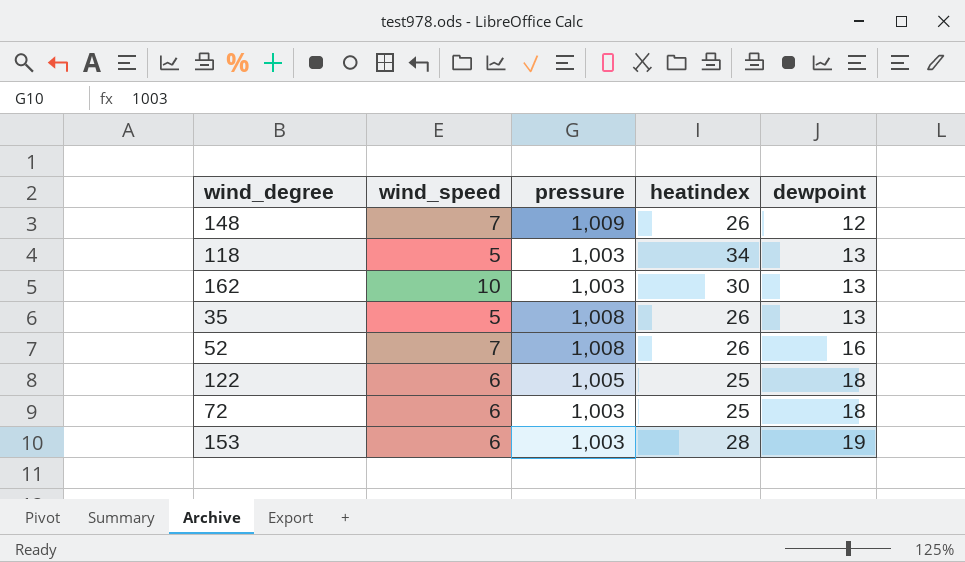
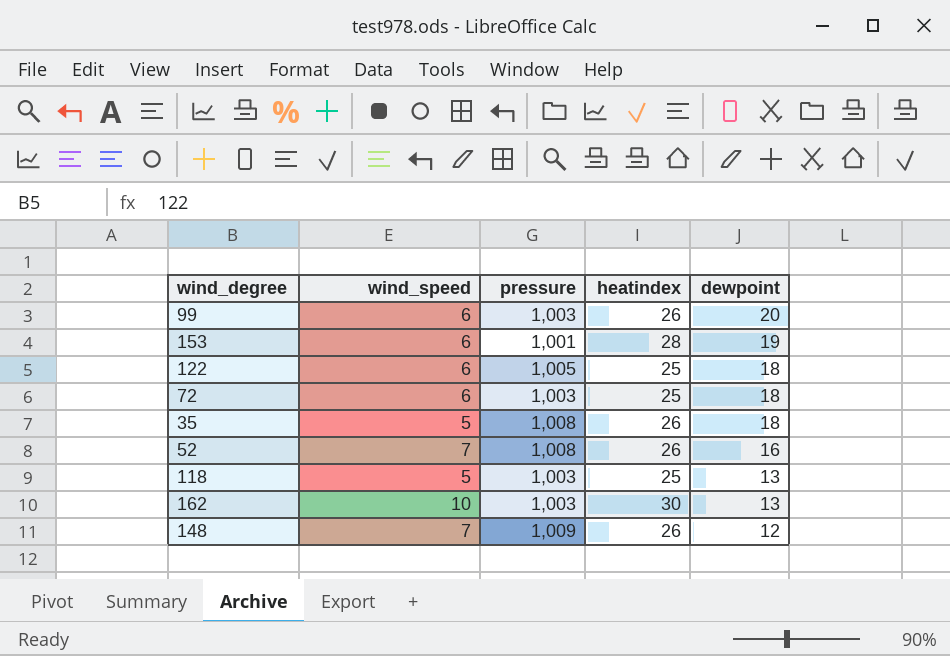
row order: dewpoint ascending -> dewpoint descending
row 99: none -> 6 | 1,003 | 26 | 20
153 | pressure: 1,003 -> 1,001
35 | dewpoint: 13 -> 18
118 | heatindex: 34 -> 25

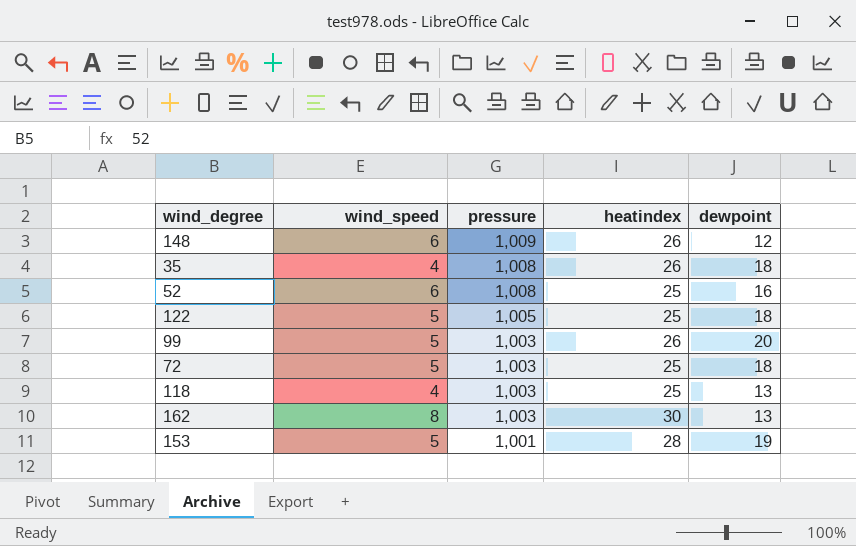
row order: dewpoint descending -> pressure descending
148 | wind_speed: 7 -> 6
35 | wind_speed: 5 -> 4
52 | wind_speed: 7 -> 6
52 | heatindex: 26 -> 25
122 | wind_speed: 6 -> 5
99 | wind_speed: 6 -> 5
72 | wind_speed: 6 -> 5
118 | wind_speed: 5 -> 4
162 | wind_speed: 10 -> 8
153 | wind_speed: 6 -> 5

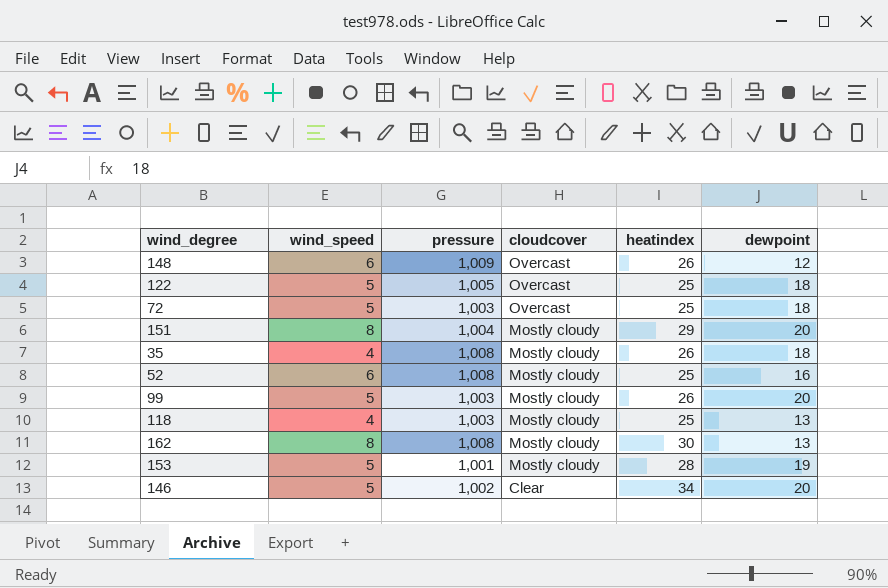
row order: pressure descending -> cloudcover descending
column cloudcover | position: none -> 4
row 151: none -> 8 | 1,004 | Mostly cloudy | 29 | 20
162 | pressure: 1,003 -> 1,008
row 146: none -> 5 | 1,002 | Clear | 34 | 20

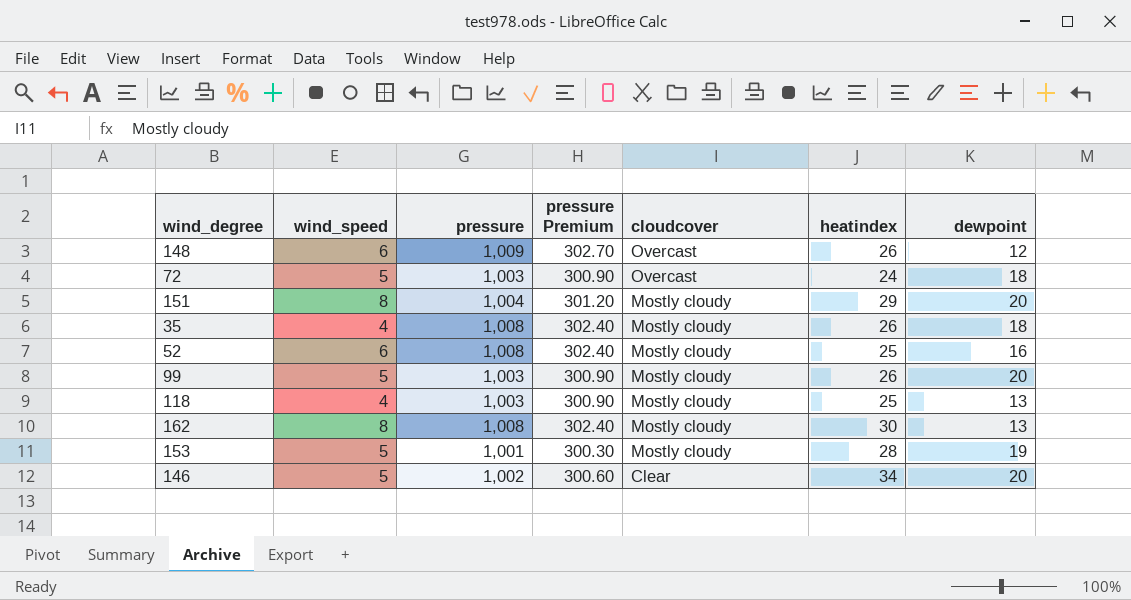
column pressure Premium | formula: none -> [pressure] * 0.3
row 122: 5 | 1,005 | Overcast | 25 | 18 -> none
72 | heatindex: 25 -> 24

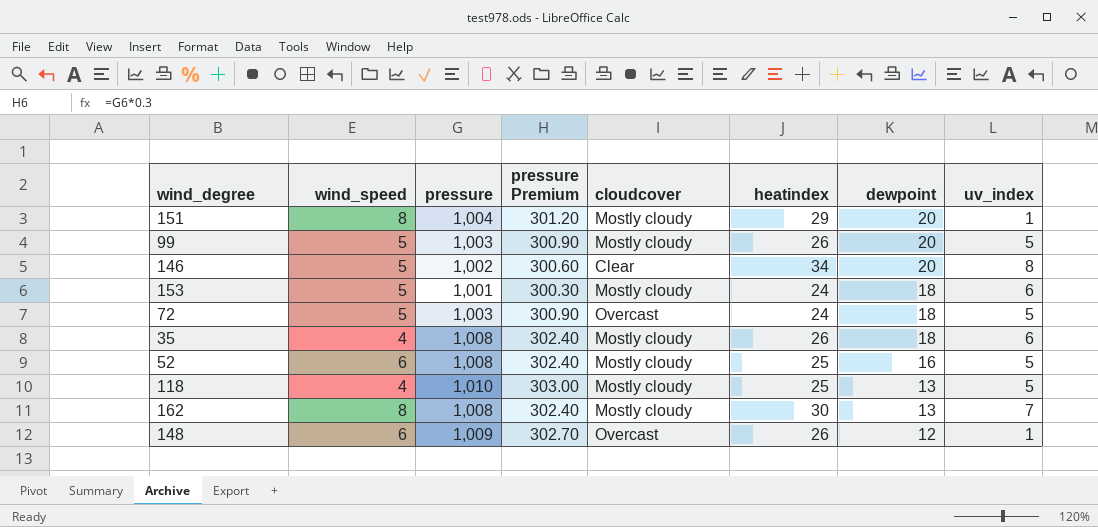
row order: cloudcover descending -> dewpoint descending
column uv_index | position: none -> 8
153 | heatindex: 28 -> 24
153 | dewpoint: 19 -> 18
118 | pressure: 1,003 -> 1,010
118 | pressure Premium: 300.90 -> 303.00

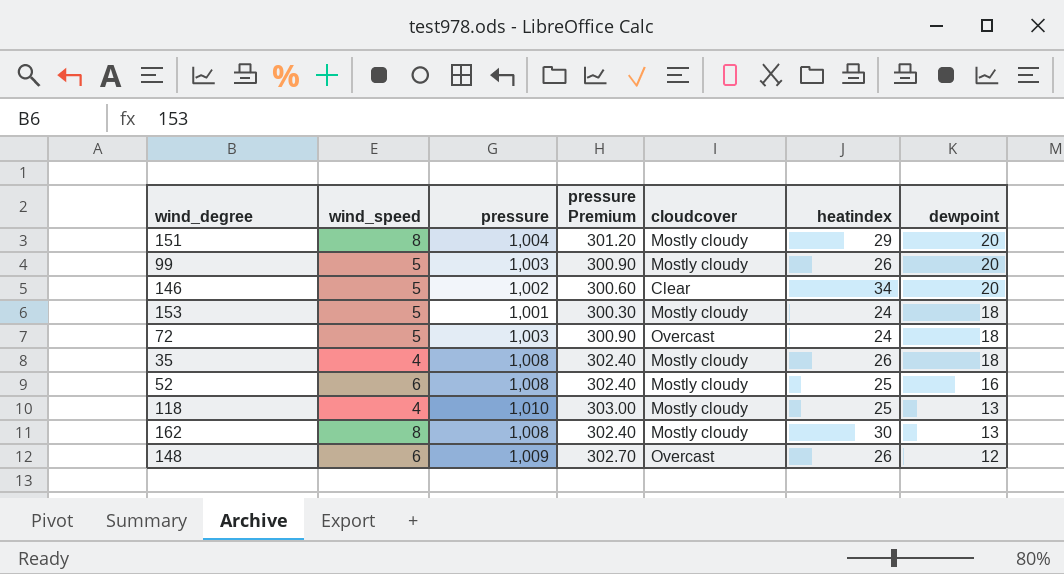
column uv_index | position: 8 -> none

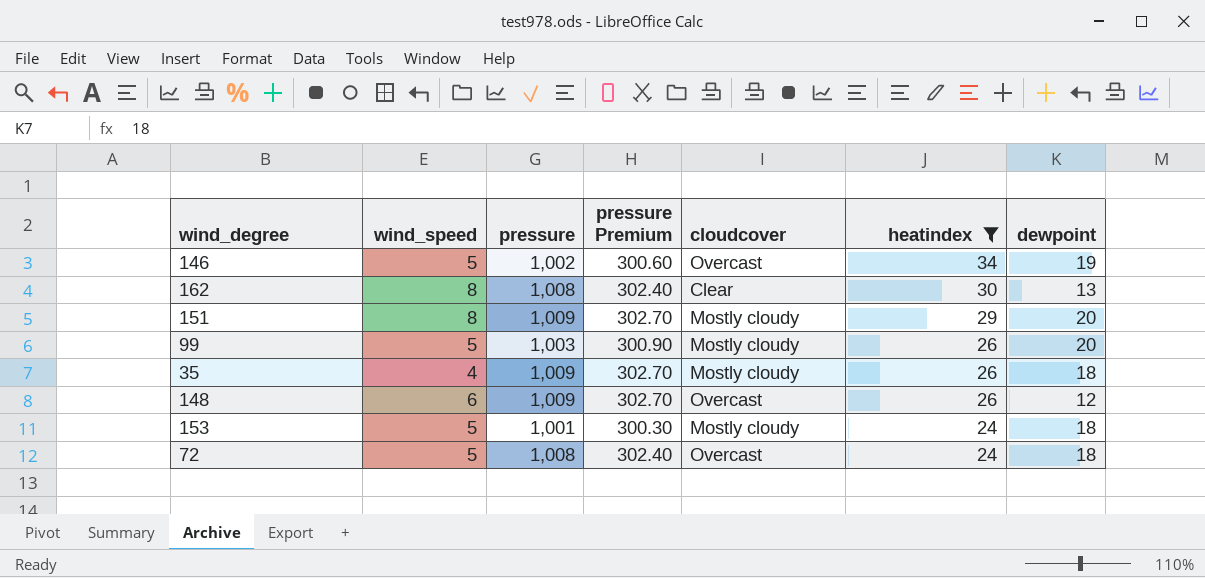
filter: none -> heatindex != 25
row order: dewpoint descending -> heatindex descending
146 | cloudcover: Clear -> Overcast
146 | dewpoint: 20 -> 19
162 | cloudcover: Mostly cloudy -> Clear
151 | pressure: 1,004 -> 1,009
151 | pressure Premium: 301.20 -> 302.70
35 | pressure: 1,008 -> 1,009
35 | pressure Premium: 302.40 -> 302.70
72 | pressure: 1,003 -> 1,008
72 | pressure Premium: 300.90 -> 302.40

